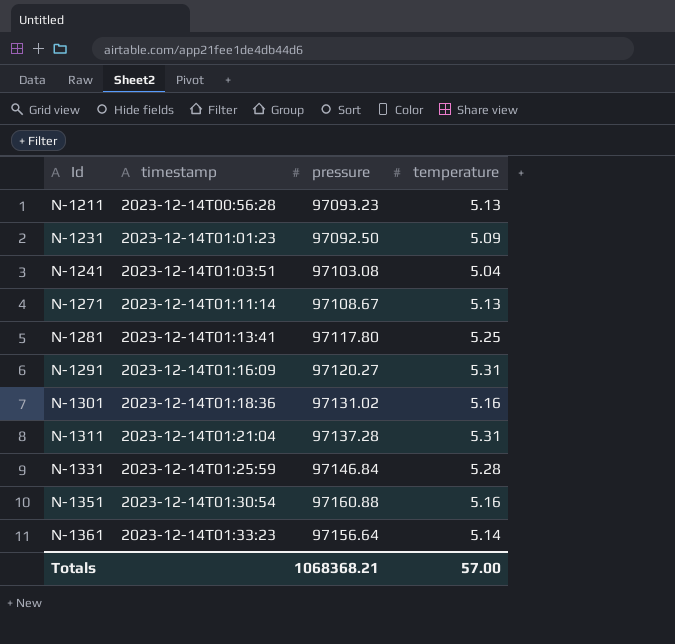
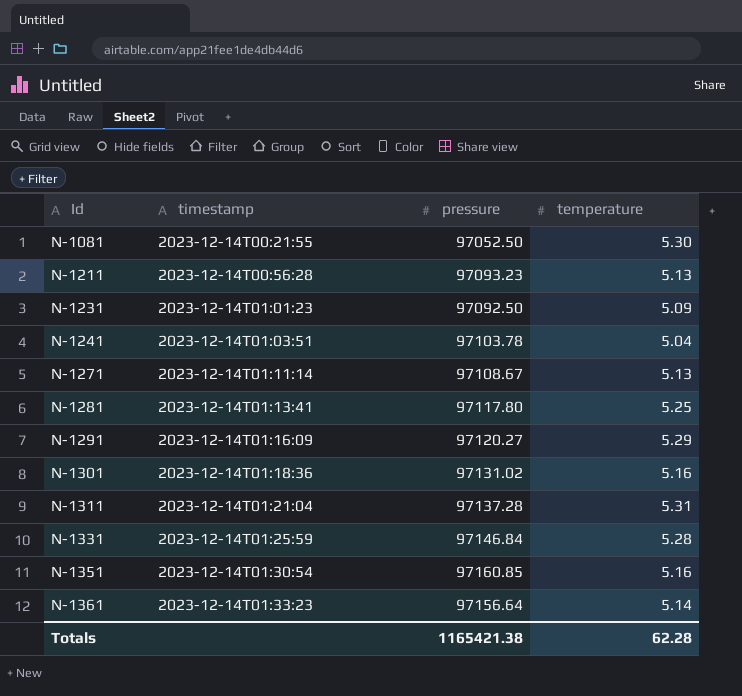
row N-1081: none -> 2023-12-14T00:21:55 | 97052.50 | 5.30
N-1241 | pressure: 97103.08 -> 97103.78
N-1291 | temperature: 5.31 -> 5.29
N-1351 | pressure: 97160.88 -> 97160.85
Totals | pressure: 1068368.21 -> 1165421.38
Totals | temperature: 57.00 -> 62.28

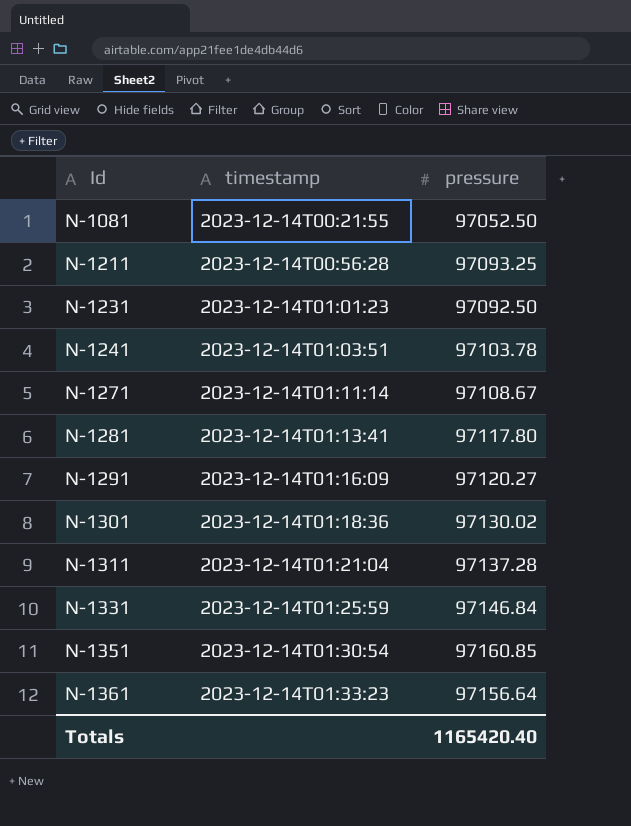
column temperature | position: 4 -> none
N-1211 | pressure: 97093.23 -> 97093.25
N-1301 | pressure: 97131.02 -> 97130.02
Totals | pressure: 1165421.38 -> 1165420.40

